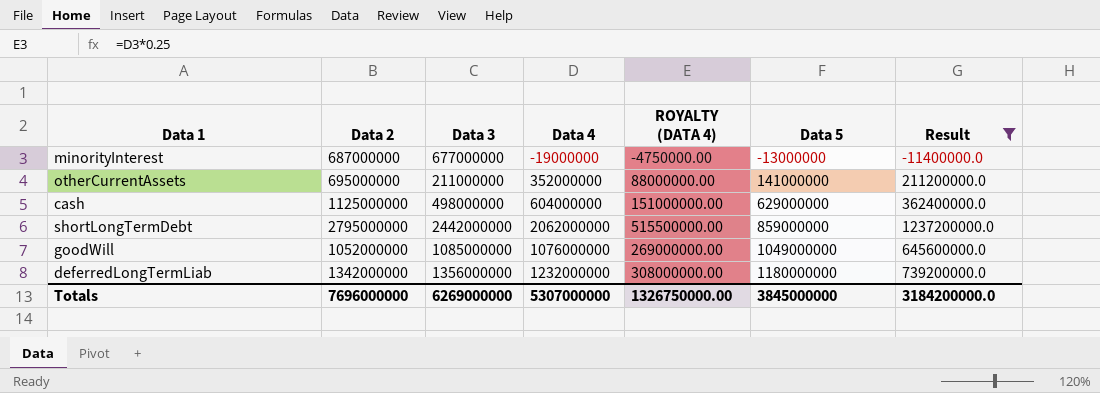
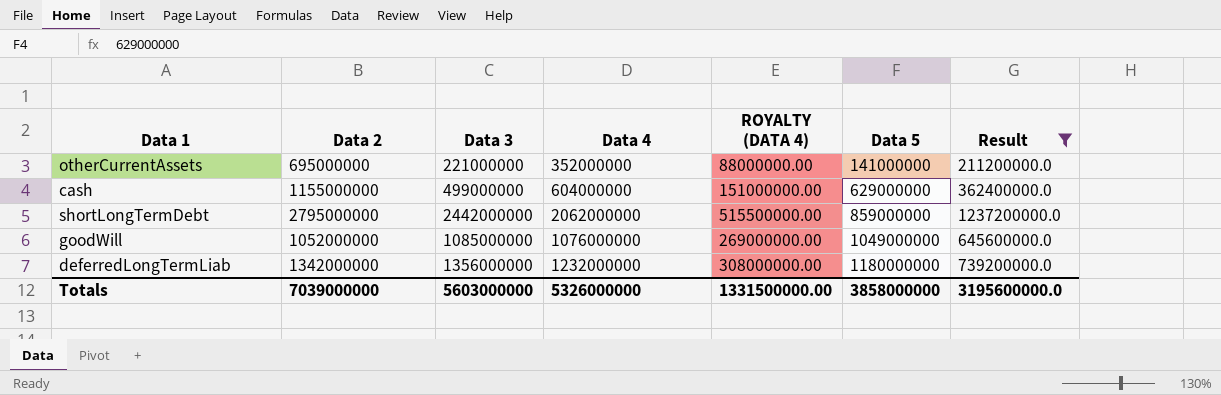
row minorityInterest: 687000000 | 677000000 | -19000000 | -4750000.00 | -13000000 | -11400000.0 -> none
otherCurrentAssets | Data 3: 211000000 -> 221000000
cash | Data 2: 1125000000 -> 1155000000
cash | Data 3: 498000000 -> 499000000
Totals | Data 2: 7696000000 -> 7039000000
Totals | Data 3: 6269000000 -> 5603000000
Totals | Data 4: 5307000000 -> 5326000000
Totals | ROYALTY (DATA 4): 1326750000.00 -> 1331500000.00
Totals | Data 5: 3845000000 -> 3858000000
Totals | Result: 3184200000.0 -> 3195600000.0

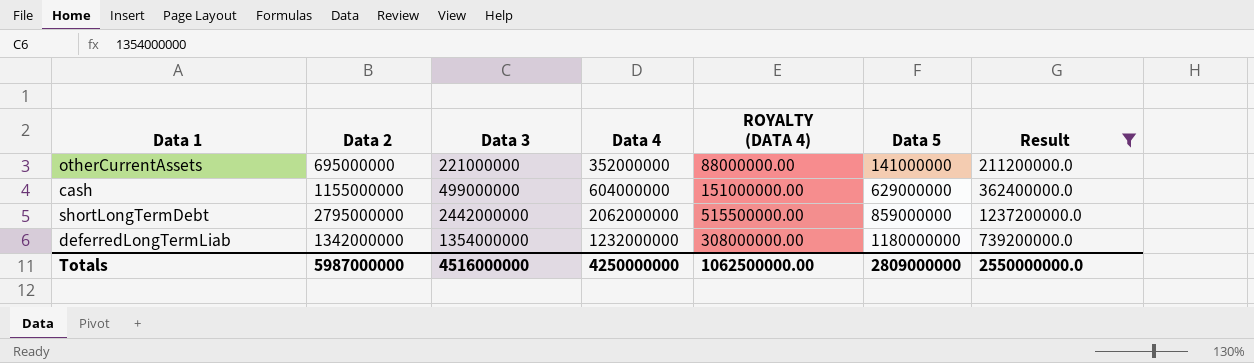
row goodWill: 1052000000 | 1085000000 | 1076000000 | 269000000.00 | 1049000000 | 645600000.0 -> none
deferredLongTermLiab | Data 3: 1356000000 -> 1354000000
Totals | Data 2: 7039000000 -> 5987000000
Totals | Data 3: 5603000000 -> 4516000000
Totals | Data 4: 5326000000 -> 4250000000
Totals | ROYALTY (DATA 4): 1331500000.00 -> 1062500000.00
Totals | Data 5: 3858000000 -> 2809000000
Totals | Result: 3195600000.0 -> 2550000000.0

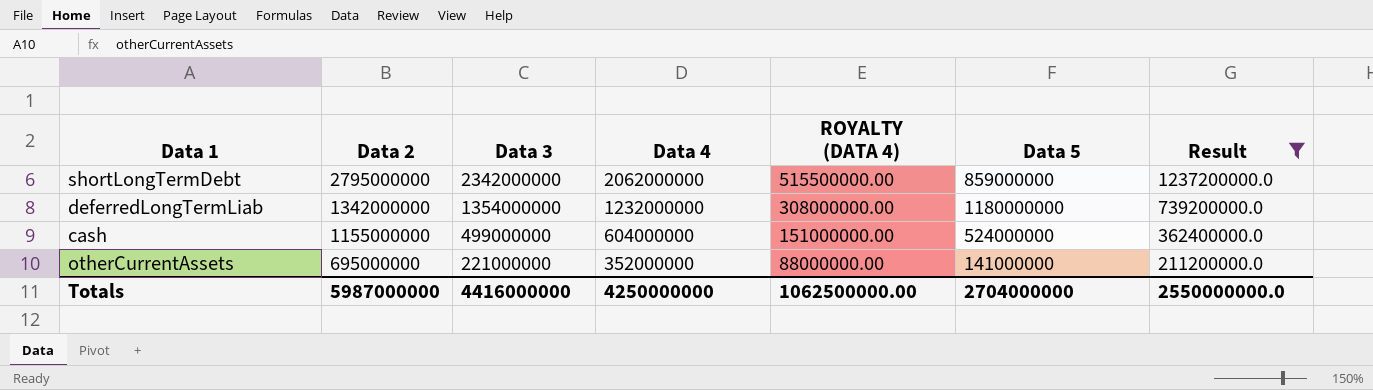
row order: Data 5 ascending -> Data 2 descending
shortLongTermDebt | Data 3: 2442000000 -> 2342000000
cash | Data 5: 629000000 -> 524000000
Totals | Data 3: 4516000000 -> 4416000000
Totals | Data 5: 2809000000 -> 2704000000

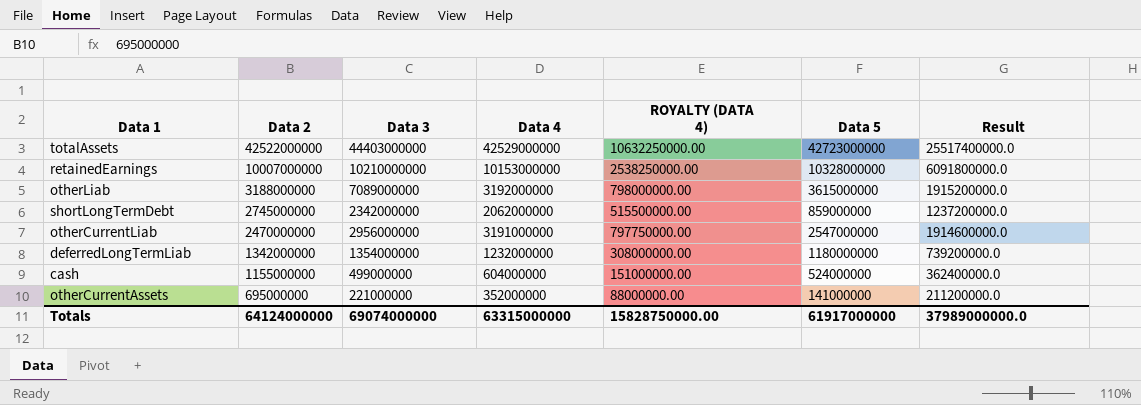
filter: Result <= 1237200000.0 -> none
shortLongTermDebt | Data 2: 2795000000 -> 2745000000
Totals | Data 2: 5987000000 -> 64124000000
Totals | Data 3: 4416000000 -> 69074000000
Totals | Data 4: 4250000000 -> 63315000000
Totals | ROYALTY (DATA 4): 1062500000.00 -> 15828750000.00
Totals | Data 5: 2704000000 -> 61917000000
Totals | Result: 2550000000.0 -> 37989000000.0

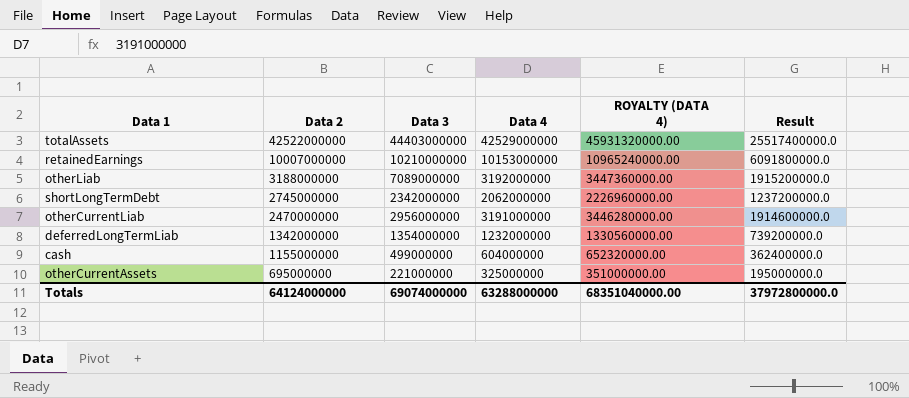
column Data 5 | position: 6 -> none
column ROYALTY (DATA 4) | formula: [Data 4] * 0.25 -> [Data 4] * 1.08
otherCurrentAssets | Data 4: 352000000 -> 325000000
otherCurrentAssets | Result: 211200000.0 -> 195000000.0
Totals | Data 4: 63315000000 -> 63288000000
Totals | ROYALTY (DATA 4): 15828750000.00 -> 68351040000.00
Totals | Result: 37989000000.0 -> 37972800000.0

